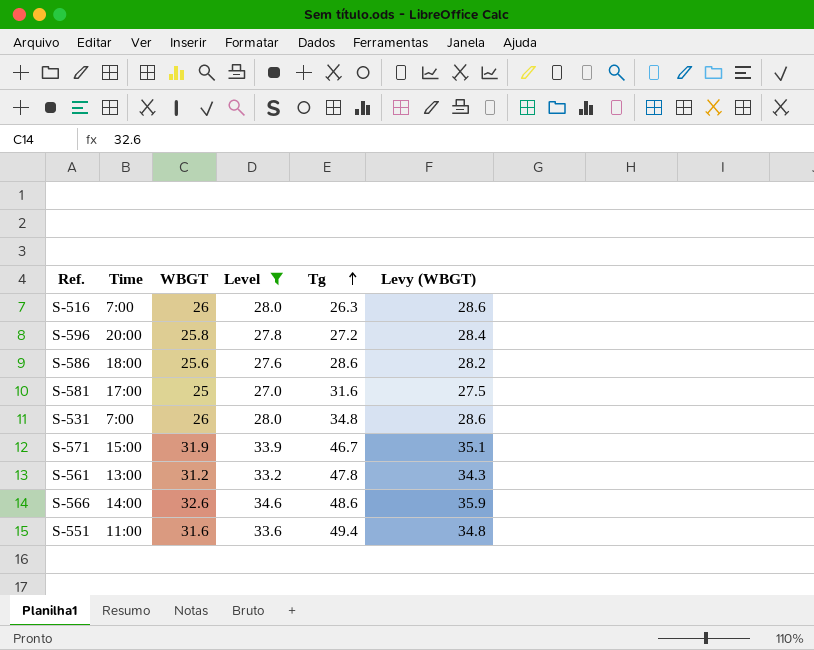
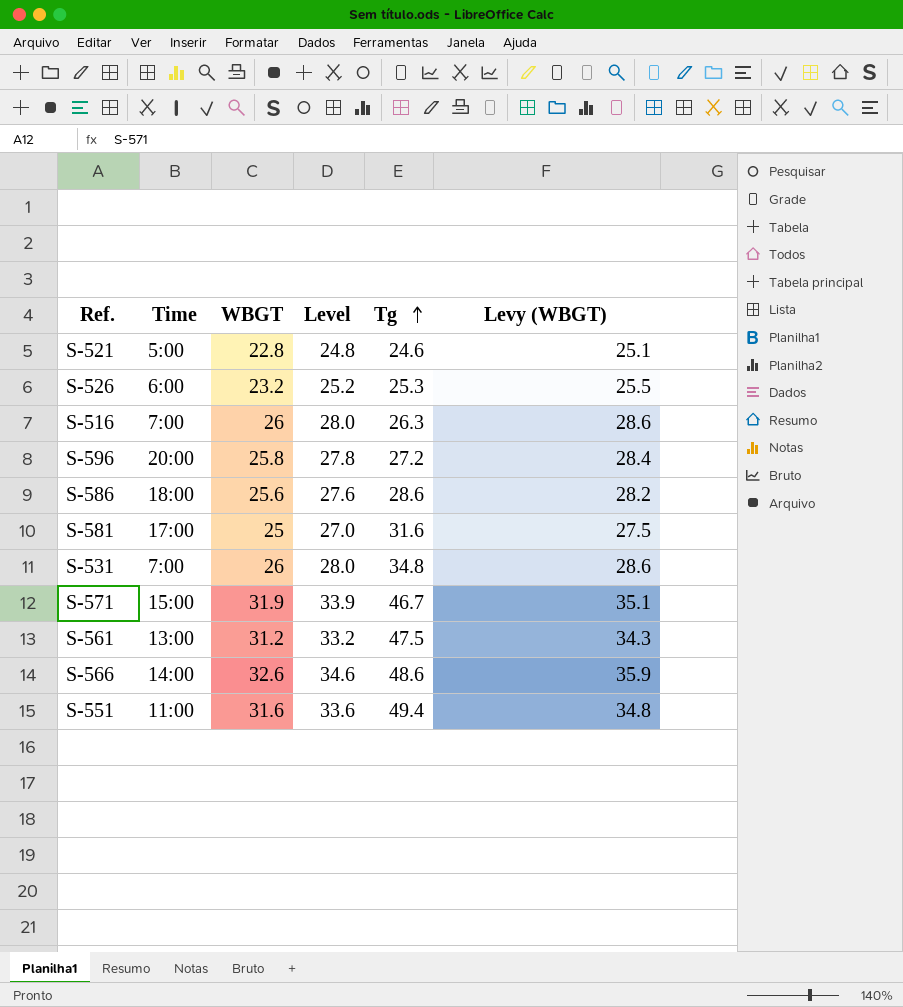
filter: Level >= 27.0 -> none
S-561 | Tg: 47.8 -> 47.5

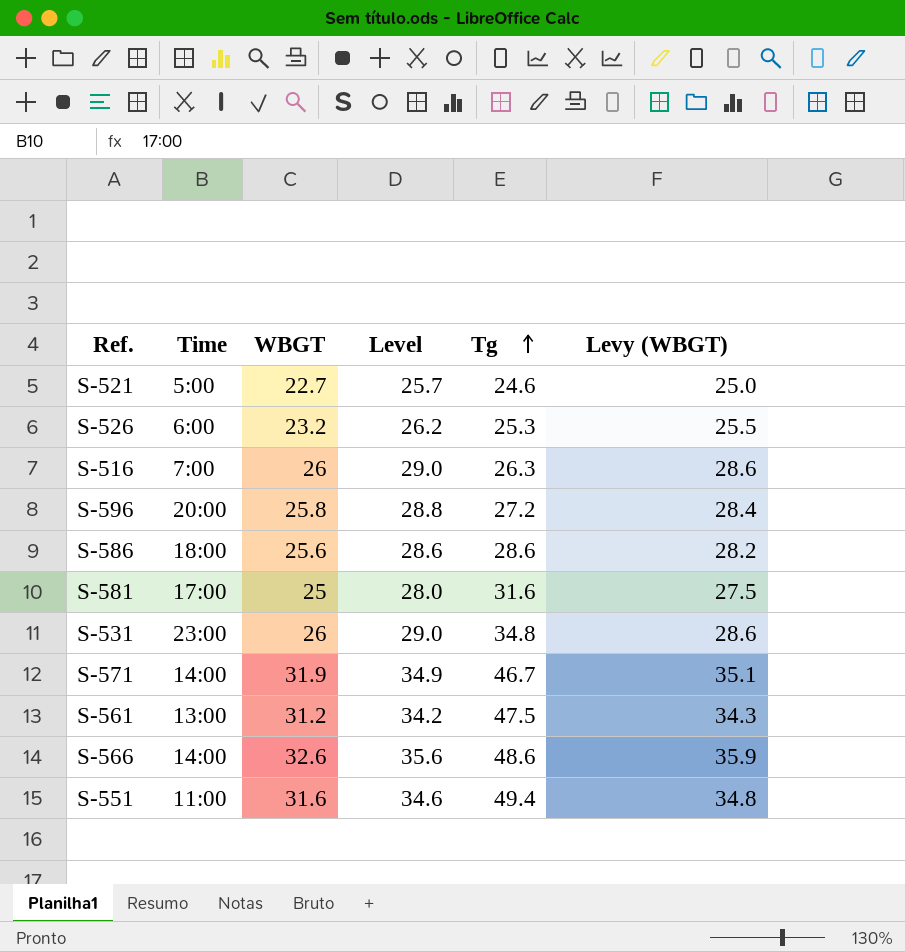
column Level | formula: [WBGT] + 2 -> [WBGT] + 3
S-521 | WBGT: 22.8 -> 22.7
S-521 | Levy (WBGT): 25.1 -> 25.0
S-531 | Time: 7:00 -> 23:00
S-571 | Time: 15:00 -> 14:00

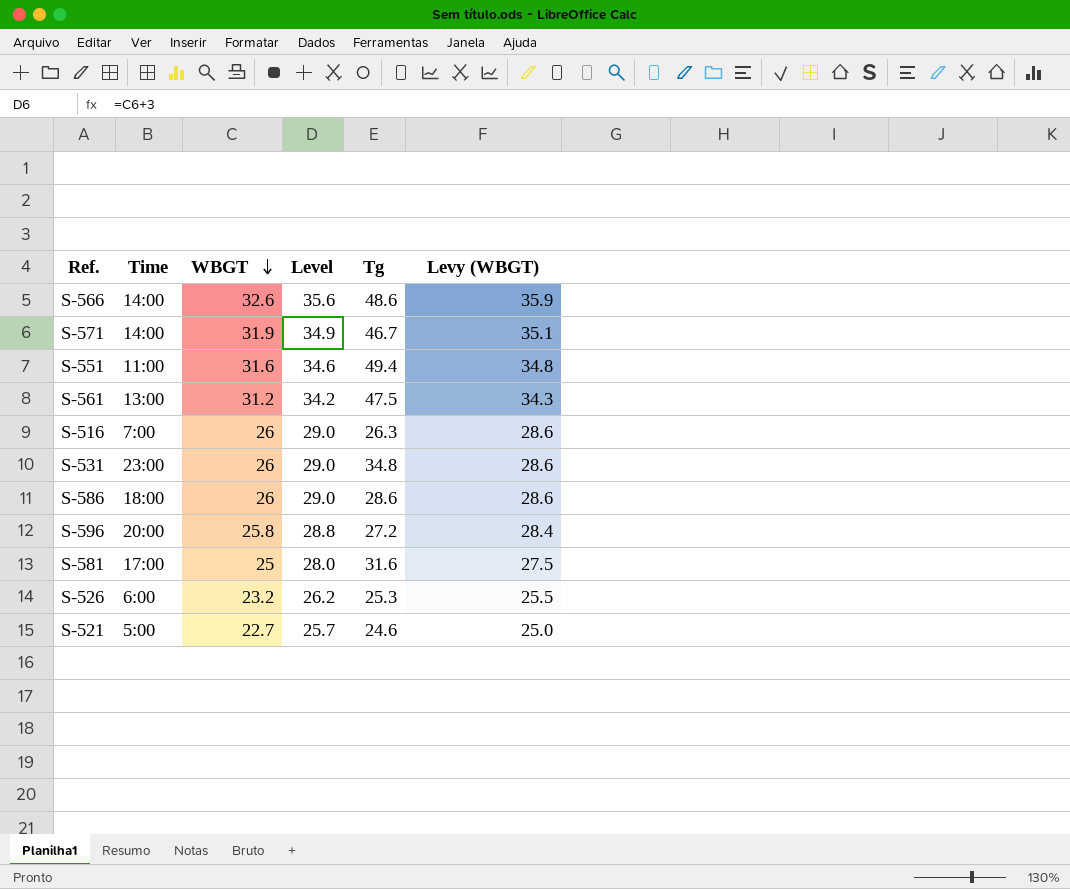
row order: Tg ascending -> WBGT descending
S-586 | WBGT: 25.6 -> 26
S-586 | Level: 28.6 -> 29.0
S-586 | Levy (WBGT): 28.2 -> 28.6

